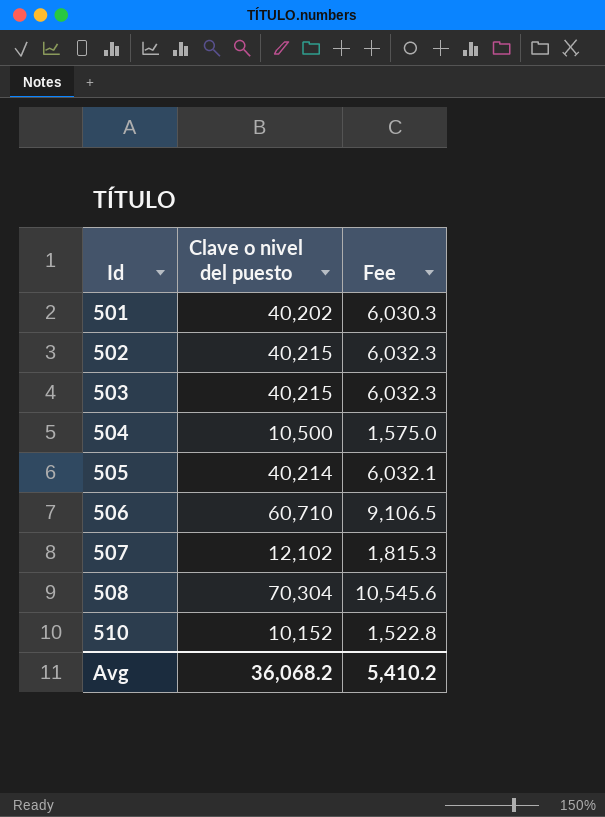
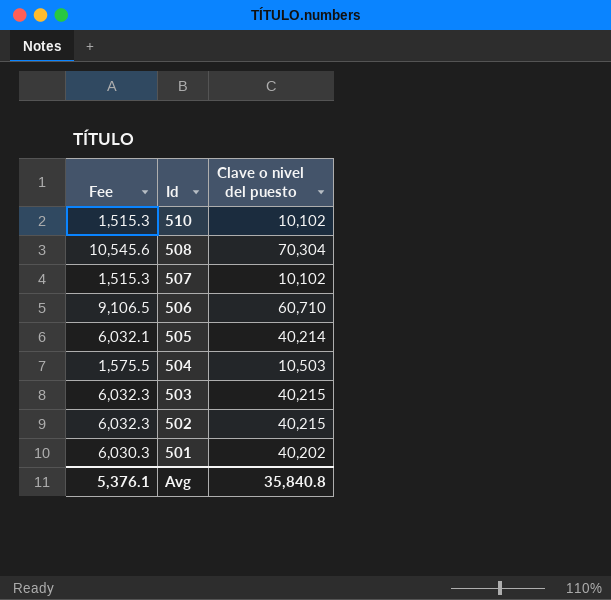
row order: Id ascending -> Id descending
column Fee | position: 3 -> 1
510 | Fee: 1,522.8 -> 1,515.3
510 | Clave o nivel del puesto: 10,152 -> 10,102
507 | Fee: 1,815.3 -> 1,515.3
507 | Clave o nivel del puesto: 12,102 -> 10,102
504 | Fee: 1,575.0 -> 1,575.5
504 | Clave o nivel del puesto: 10,500 -> 10,503
Avg | Fee: 5,410.2 -> 5,376.1
Avg | Clave o nivel del puesto: 36,068.2 -> 35,840.8

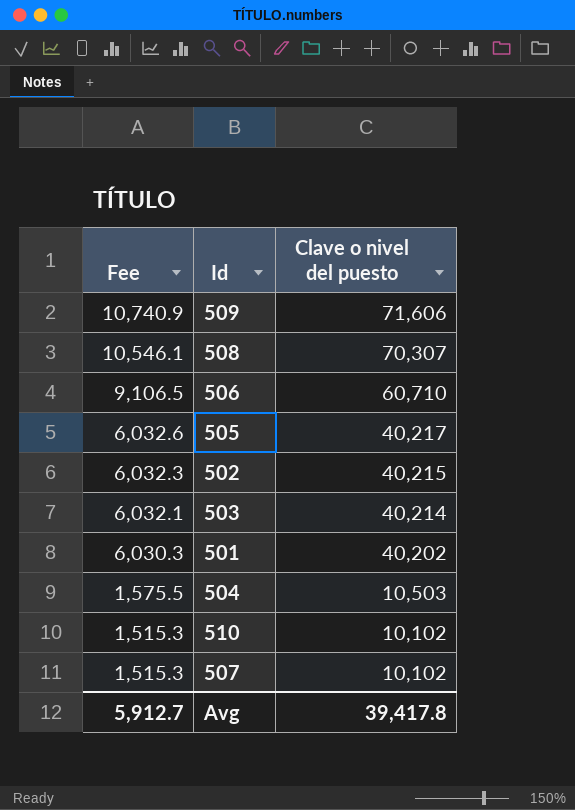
row order: Id descending -> Fee descending
row 509: none -> 10,740.9 | 71,606
508 | Fee: 10,545.6 -> 10,546.1
508 | Clave o nivel del puesto: 70,304 -> 70,307
505 | Fee: 6,032.1 -> 6,032.6
505 | Clave o nivel del puesto: 40,214 -> 40,217
503 | Fee: 6,032.3 -> 6,032.1
503 | Clave o nivel del puesto: 40,215 -> 40,214
Avg | Fee: 5,376.1 -> 5,912.7
Avg | Clave o nivel del puesto: 35,840.8 -> 39,417.8

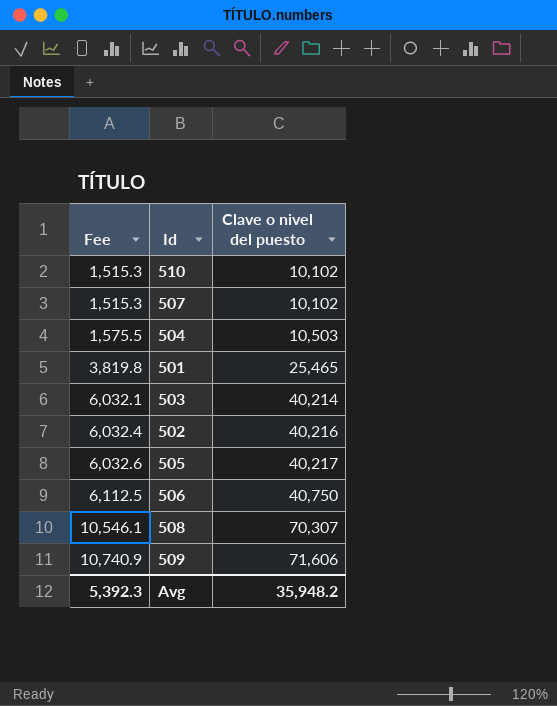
row order: Fee descending -> Fee ascending
501 | Fee: 6,030.3 -> 3,819.8
501 | Clave o nivel del puesto: 40,202 -> 25,465
502 | Fee: 6,032.3 -> 6,032.4
502 | Clave o nivel del puesto: 40,215 -> 40,216
506 | Fee: 9,106.5 -> 6,112.5
506 | Clave o nivel del puesto: 60,710 -> 40,750
Avg | Fee: 5,912.7 -> 5,392.3
Avg | Clave o nivel del puesto: 39,417.8 -> 35,948.2

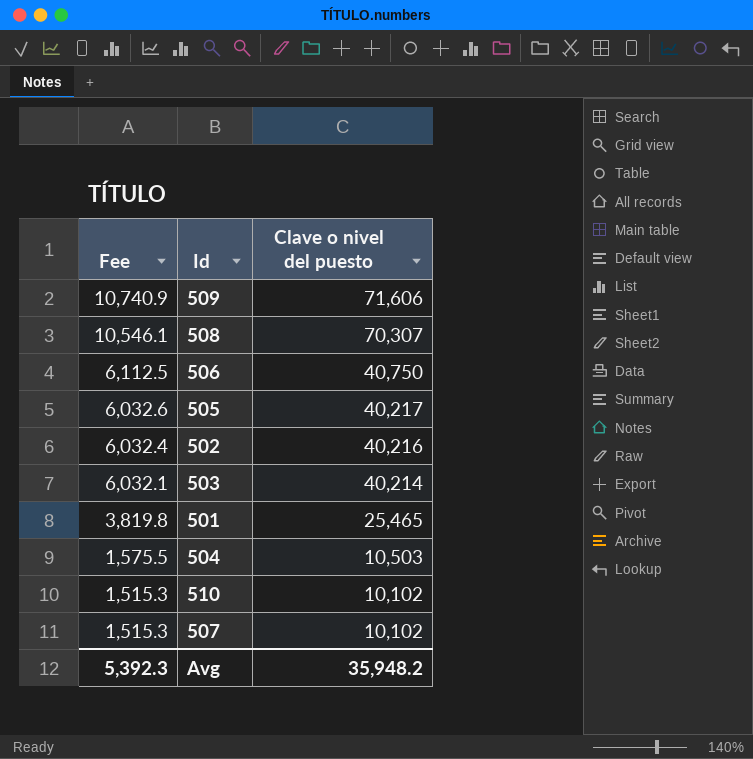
row order: Fee ascending -> Fee descending

